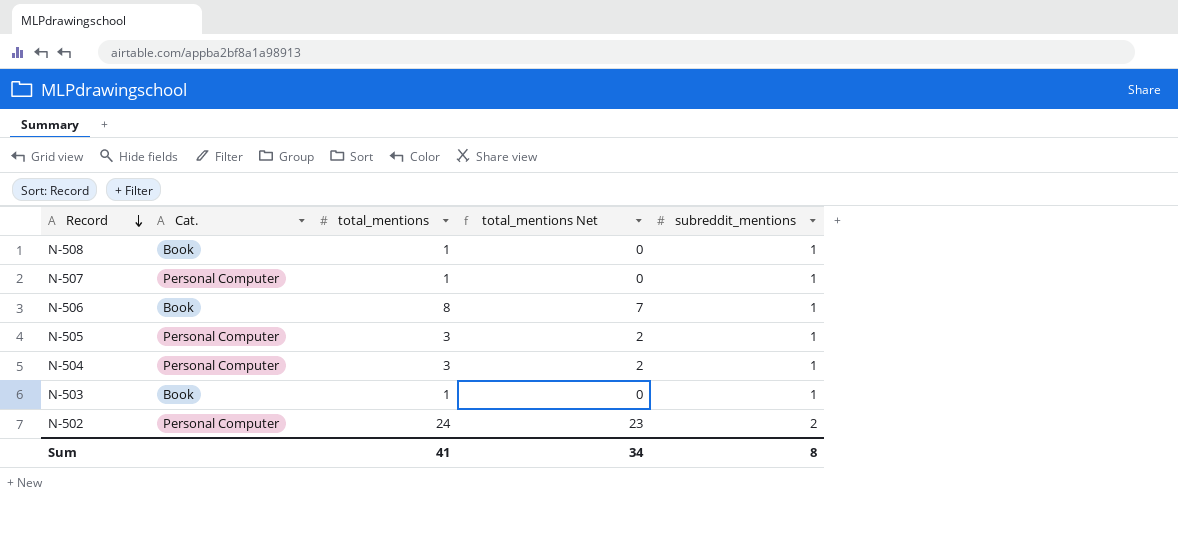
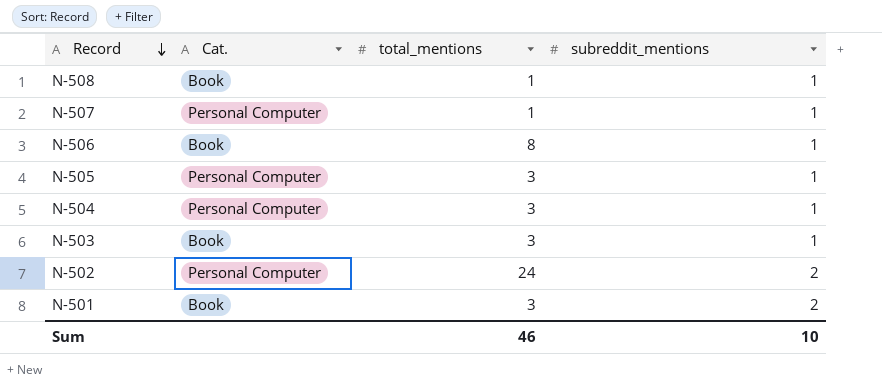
column total_mentions Net | formula: [total_mentions] - 1 -> none
N-503 | total_mentions: 1 -> 3
row N-501: none -> Book | 3 | 2
Sum | total_mentions: 41 -> 46
Sum | subreddit_mentions: 8 -> 10

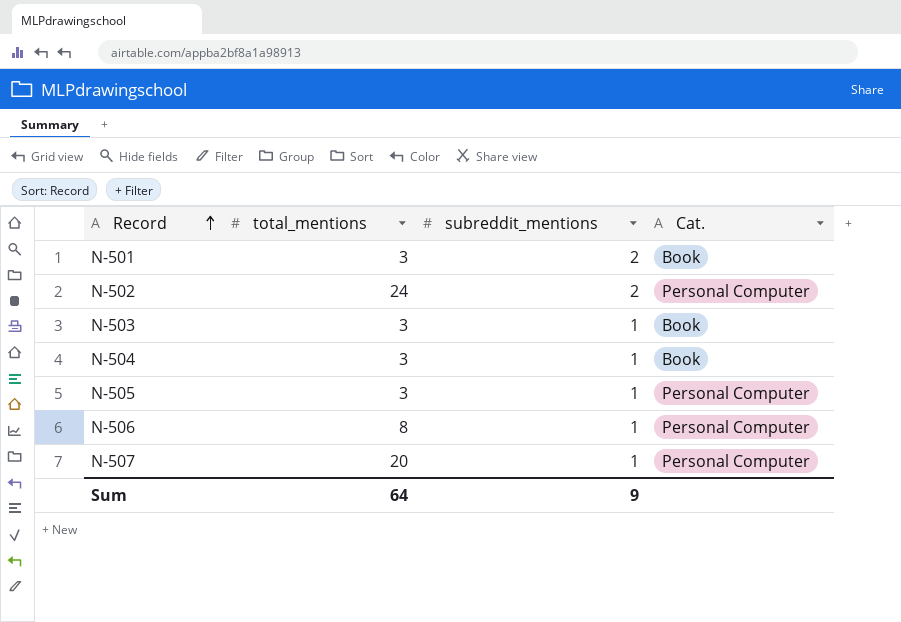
row order: Record descending -> Record ascending
column Cat. | position: 2 -> 4
row N-508: Book | 1 | 1 -> none
N-504 | Cat.: Personal Computer -> Book
N-506 | Cat.: Book -> Personal Computer
N-507 | total_mentions: 1 -> 20
Sum | total_mentions: 46 -> 64
Sum | subreddit_mentions: 10 -> 9

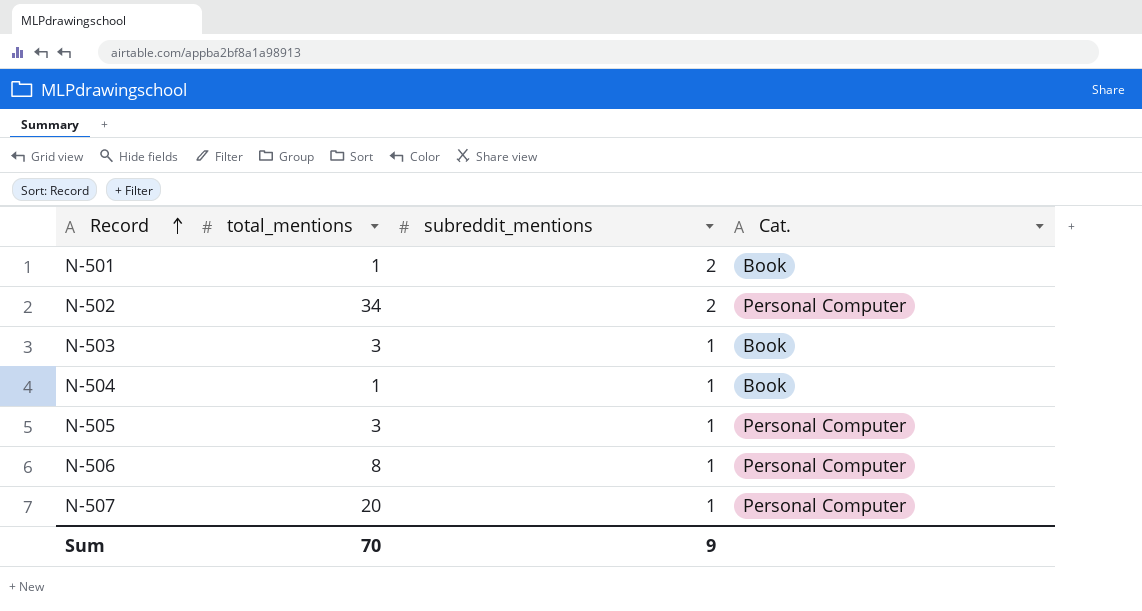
N-501 | total_mentions: 3 -> 1
N-502 | total_mentions: 24 -> 34
N-504 | total_mentions: 3 -> 1
Sum | total_mentions: 64 -> 70

